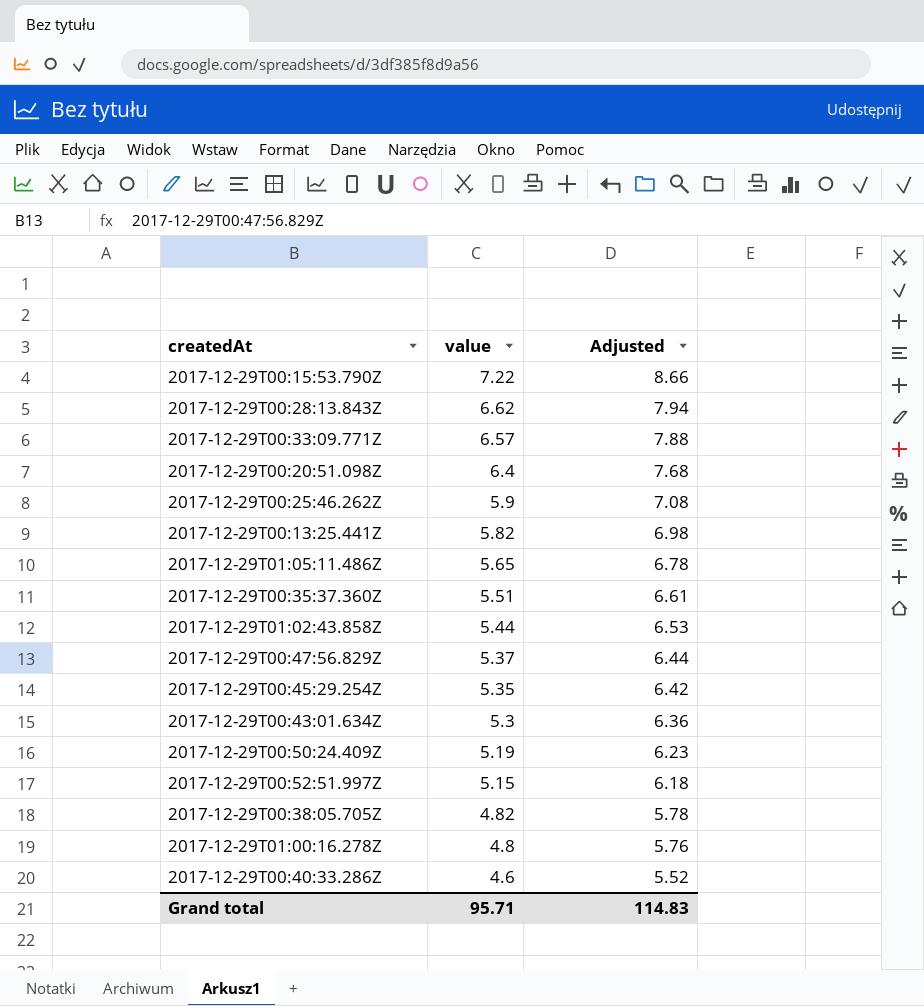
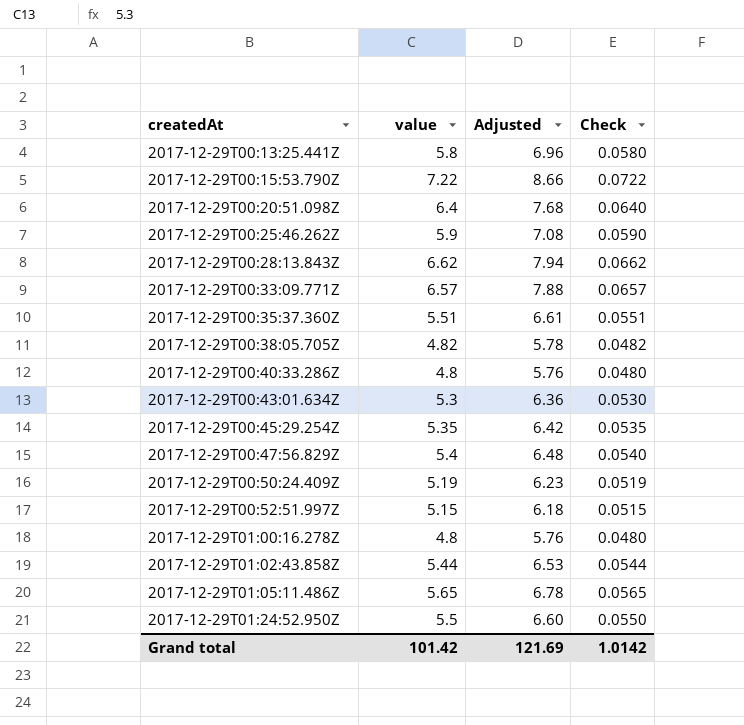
row order: value descending -> createdAt ascending
column Check | formula: none -> [value] * 0.01
2017-12-29T00:13:25.441Z | value: 5.82 -> 5.8
2017-12-29T00:13:25.441Z | Adjusted: 6.98 -> 6.96
2017-12-29T00:40:33.286Z | value: 4.6 -> 4.8
2017-12-29T00:40:33.286Z | Adjusted: 5.52 -> 5.76
2017-12-29T00:47:56.829Z | value: 5.37 -> 5.4
2017-12-29T00:47:56.829Z | Adjusted: 6.44 -> 6.48
row 2017-12-29T01:24:52.950Z: none -> 5.5 | 6.60 | 0.0550
Grand total | value: 95.71 -> 101.42
Grand total | Adjusted: 114.83 -> 121.69

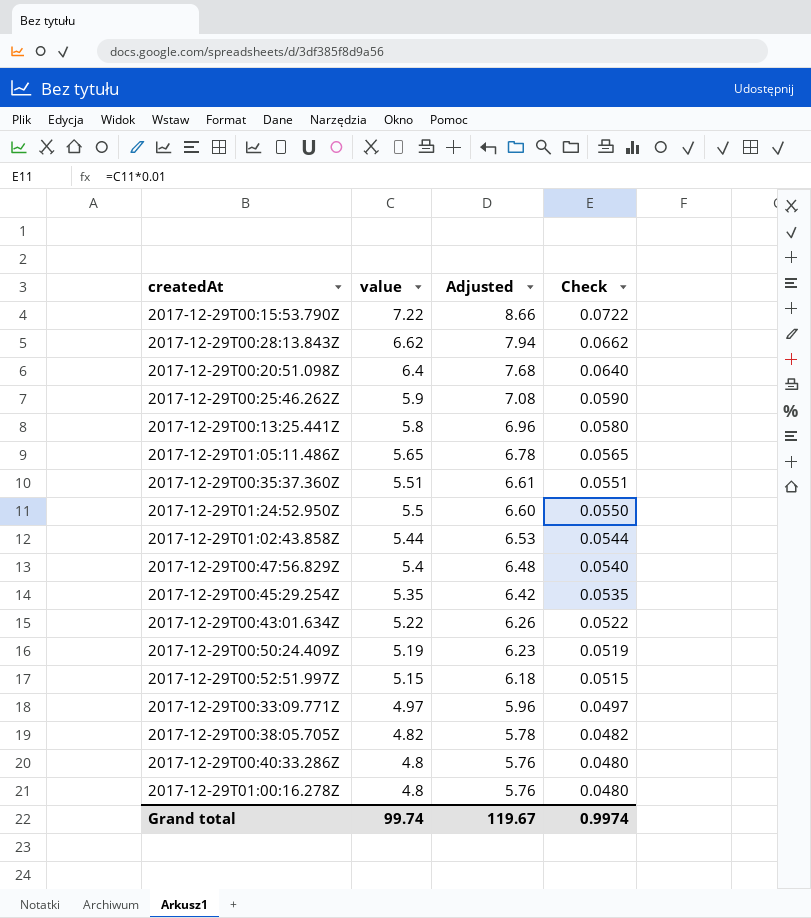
row order: createdAt ascending -> value descending
2017-12-29T00:43:01.634Z | value: 5.3 -> 5.22
2017-12-29T00:43:01.634Z | Adjusted: 6.36 -> 6.26
2017-12-29T00:43:01.634Z | Check: 0.0530 -> 0.0522
2017-12-29T00:33:09.771Z | value: 6.57 -> 4.97
2017-12-29T00:33:09.771Z | Adjusted: 7.88 -> 5.96
2017-12-29T00:33:09.771Z | Check: 0.0657 -> 0.0497
Grand total | value: 101.42 -> 99.74
Grand total | Adjusted: 121.69 -> 119.67
Grand total | Check: 1.0142 -> 0.9974

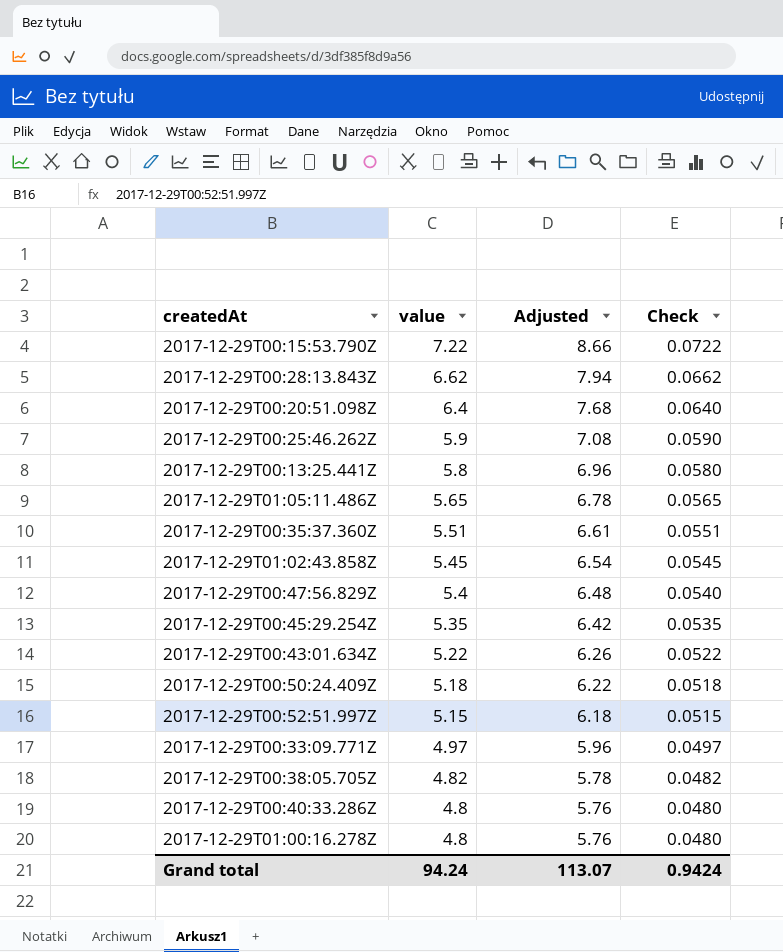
row 2017-12-29T01:24:52.950Z: 5.5 | 6.60 | 0.0550 -> none
2017-12-29T01:02:43.858Z | value: 5.44 -> 5.45
2017-12-29T01:02:43.858Z | Adjusted: 6.53 -> 6.54
2017-12-29T01:02:43.858Z | Check: 0.0544 -> 0.0545
2017-12-29T00:50:24.409Z | value: 5.19 -> 5.18
2017-12-29T00:50:24.409Z | Adjusted: 6.23 -> 6.22
2017-12-29T00:50:24.409Z | Check: 0.0519 -> 0.0518
Grand total | value: 99.74 -> 94.24
Grand total | Adjusted: 119.67 -> 113.07
Grand total | Check: 0.9974 -> 0.9424

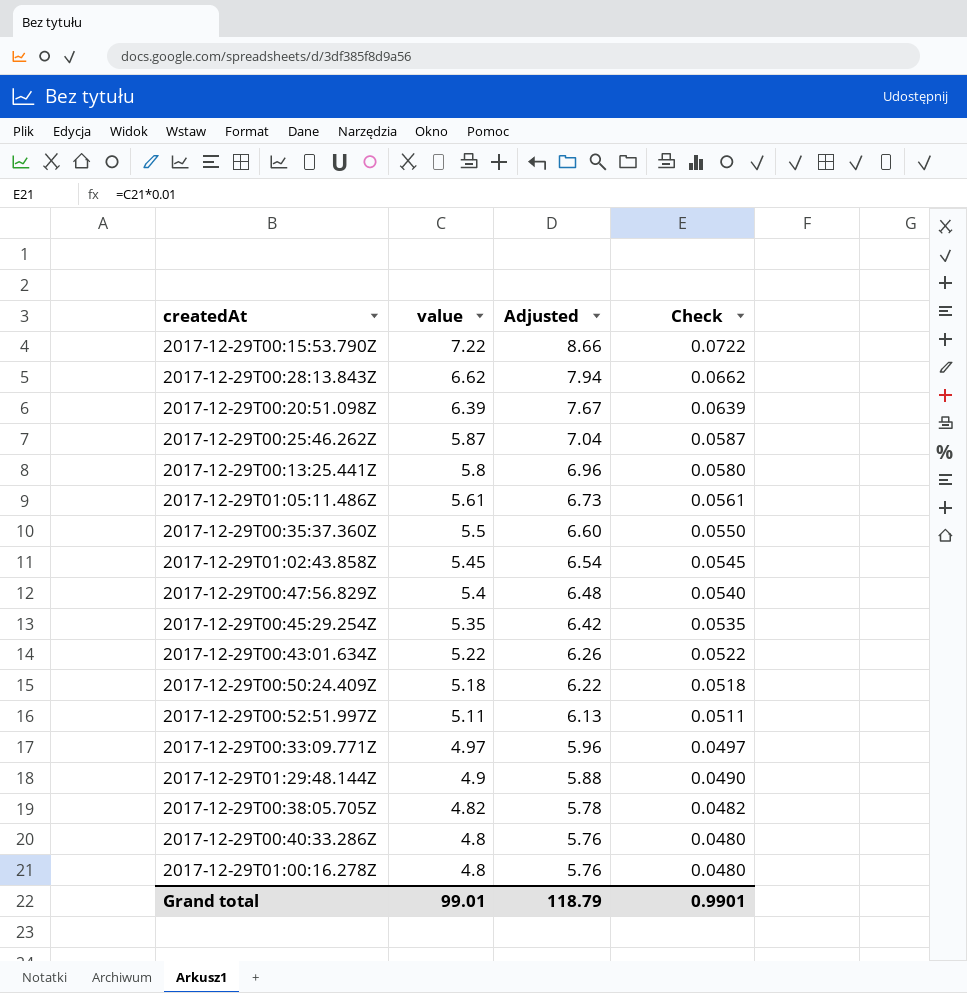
2017-12-29T00:20:51.098Z | value: 6.4 -> 6.39
2017-12-29T00:20:51.098Z | Adjusted: 7.68 -> 7.67
2017-12-29T00:20:51.098Z | Check: 0.0640 -> 0.0639
2017-12-29T00:25:46.262Z | value: 5.9 -> 5.87
2017-12-29T00:25:46.262Z | Adjusted: 7.08 -> 7.04
2017-12-29T00:25:46.262Z | Check: 0.0590 -> 0.0587
2017-12-29T01:05:11.486Z | value: 5.65 -> 5.61
2017-12-29T01:05:11.486Z | Adjusted: 6.78 -> 6.73
2017-12-29T01:05:11.486Z | Check: 0.0565 -> 0.0561
2017-12-29T00:35:37.360Z | value: 5.51 -> 5.5
2017-12-29T00:35:37.360Z | Adjusted: 6.61 -> 6.60
2017-12-29T00:35:37.360Z | Check: 0.0551 -> 0.0550
2017-12-29T00:52:51.997Z | value: 5.15 -> 5.11
2017-12-29T00:52:51.997Z | Adjusted: 6.18 -> 6.13
2017-12-29T00:52:51.997Z | Check: 0.0515 -> 0.0511
row 2017-12-29T01:29:48.144Z: none -> 4.9 | 5.88 | 0.0490
Grand total | value: 94.24 -> 99.01
Grand total | Adjusted: 113.07 -> 118.79
Grand total | Check: 0.9424 -> 0.9901

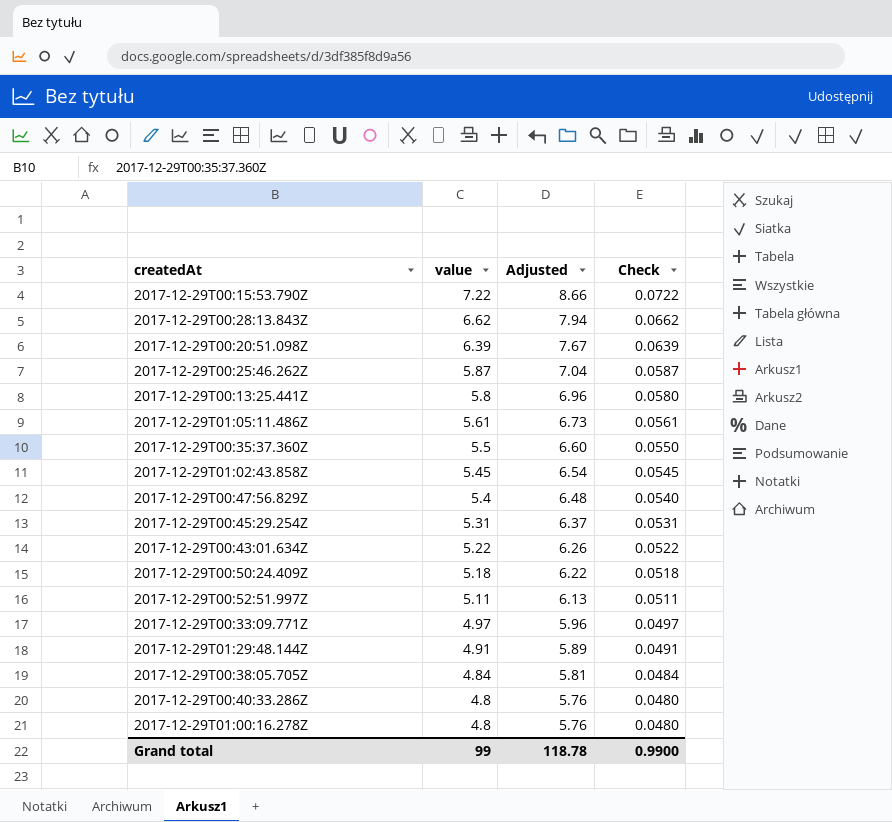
2017-12-29T00:45:29.254Z | value: 5.35 -> 5.31
2017-12-29T00:45:29.254Z | Adjusted: 6.42 -> 6.37
2017-12-29T00:45:29.254Z | Check: 0.0535 -> 0.0531
2017-12-29T01:29:48.144Z | value: 4.9 -> 4.91
2017-12-29T01:29:48.144Z | Adjusted: 5.88 -> 5.89
2017-12-29T01:29:48.144Z | Check: 0.0490 -> 0.0491
2017-12-29T00:38:05.705Z | value: 4.82 -> 4.84
2017-12-29T00:38:05.705Z | Adjusted: 5.78 -> 5.81
2017-12-29T00:38:05.705Z | Check: 0.0482 -> 0.0484
Grand total | value: 99.01 -> 99
Grand total | Adjusted: 118.79 -> 118.78
Grand total | Check: 0.9901 -> 0.9900

